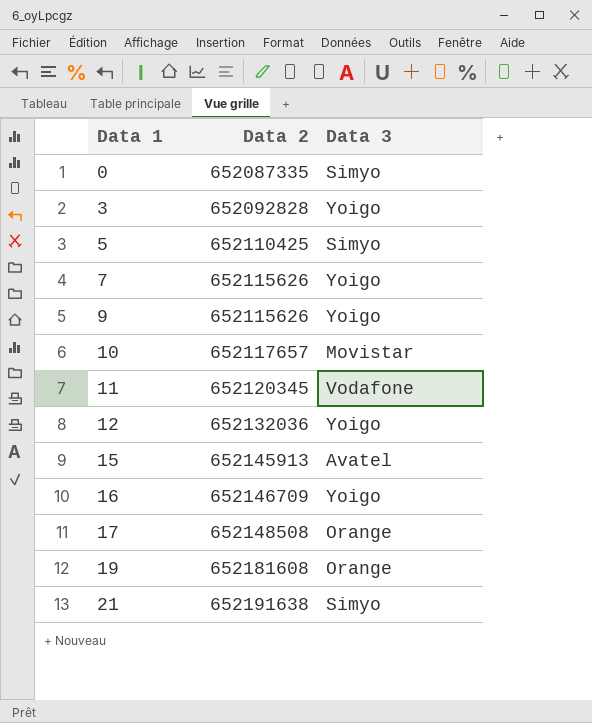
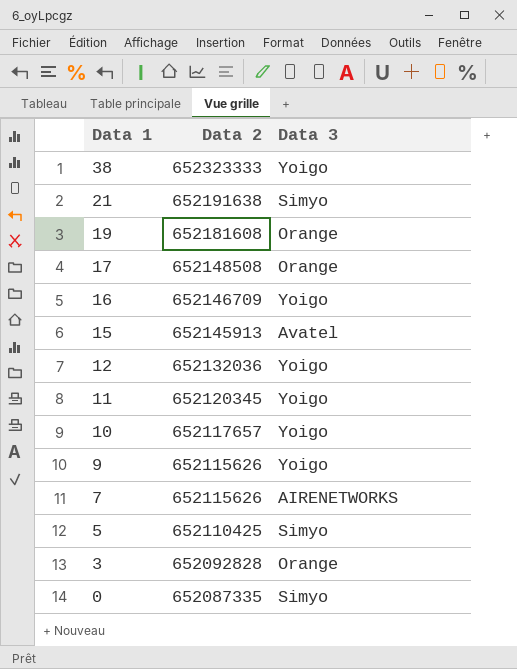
row order: Data 1 ascending -> Data 1 descending
row 38: none -> 652323333 | Yoigo
11 | Data 3: Vodafone -> Yoigo
10 | Data 3: Movistar -> Yoigo
7 | Data 3: Yoigo -> AIRENETWORKS
3 | Data 3: Yoigo -> Orange

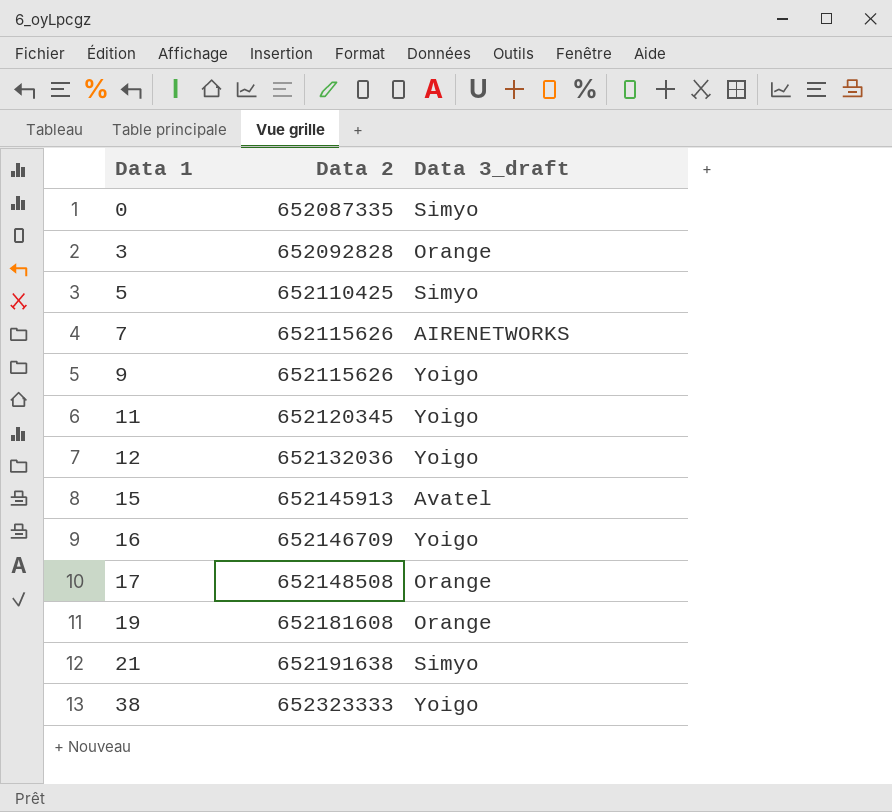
row order: Data 1 descending -> Data 1 ascending
column name: Data 3 -> Data 3_draft
row 10: 652117657 | Yoigo -> none

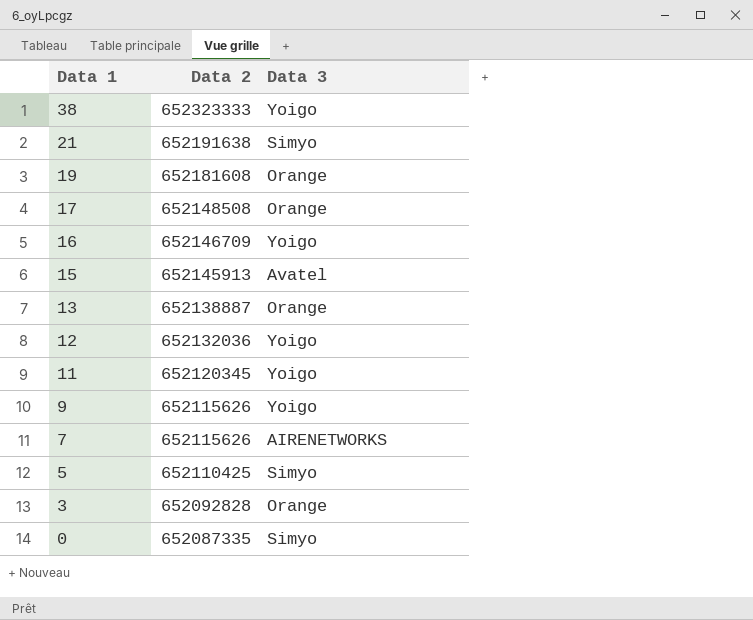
row order: Data 1 ascending -> Data 1 descending
column name: Data 3_draft -> Data 3
row 13: none -> 652138887 | Orange

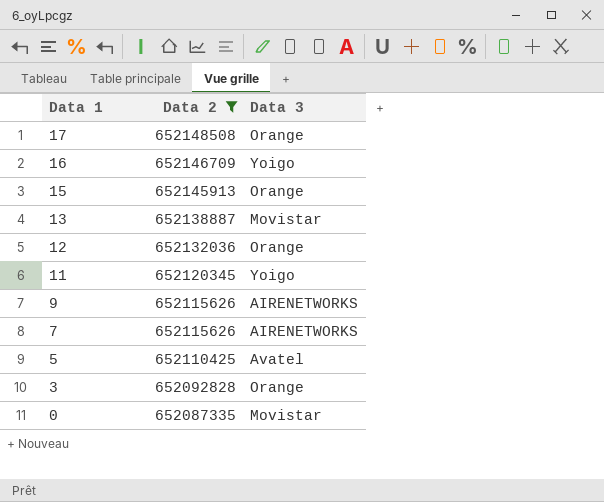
filter: none -> Data 2 <= 652148508
15 | Data 3: Avatel -> Orange
13 | Data 3: Orange -> Movistar
12 | Data 3: Yoigo -> Orange
9 | Data 3: Yoigo -> AIRENETWORKS
5 | Data 3: Simyo -> Avatel
0 | Data 3: Simyo -> Movistar

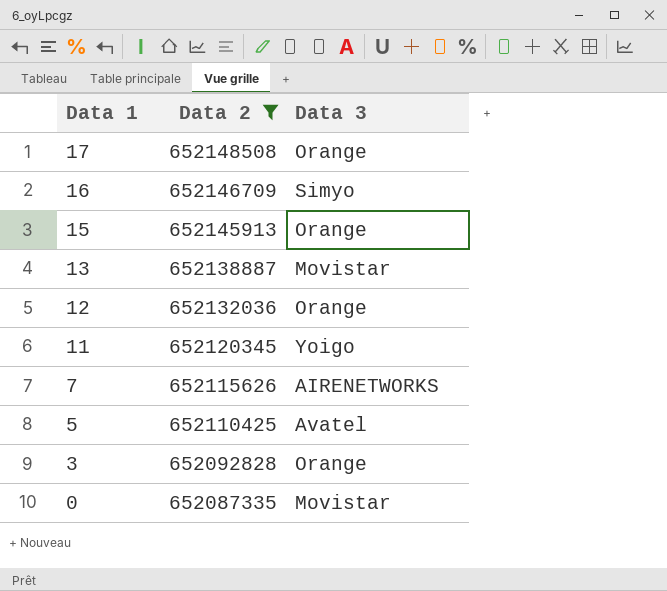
row 9: 652115626 | AIRENETWORKS -> none
16 | Data 3: Yoigo -> Simyo

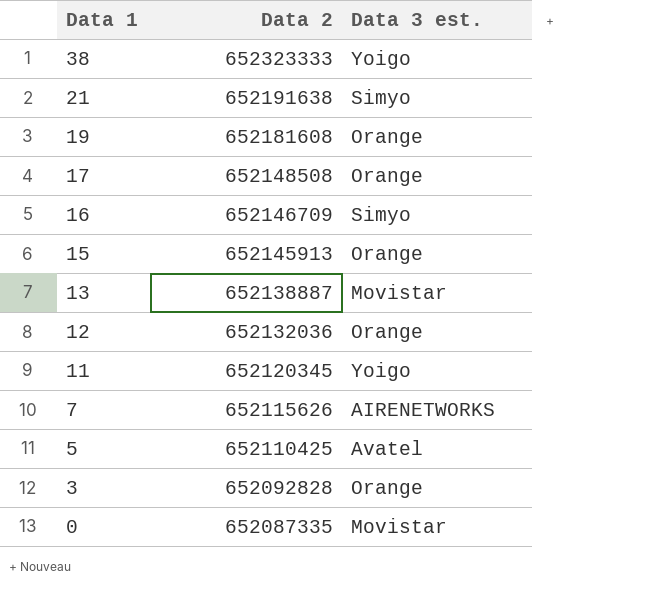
filter: Data 2 <= 652148508 -> none
column name: Data 3 -> Data 3 est.

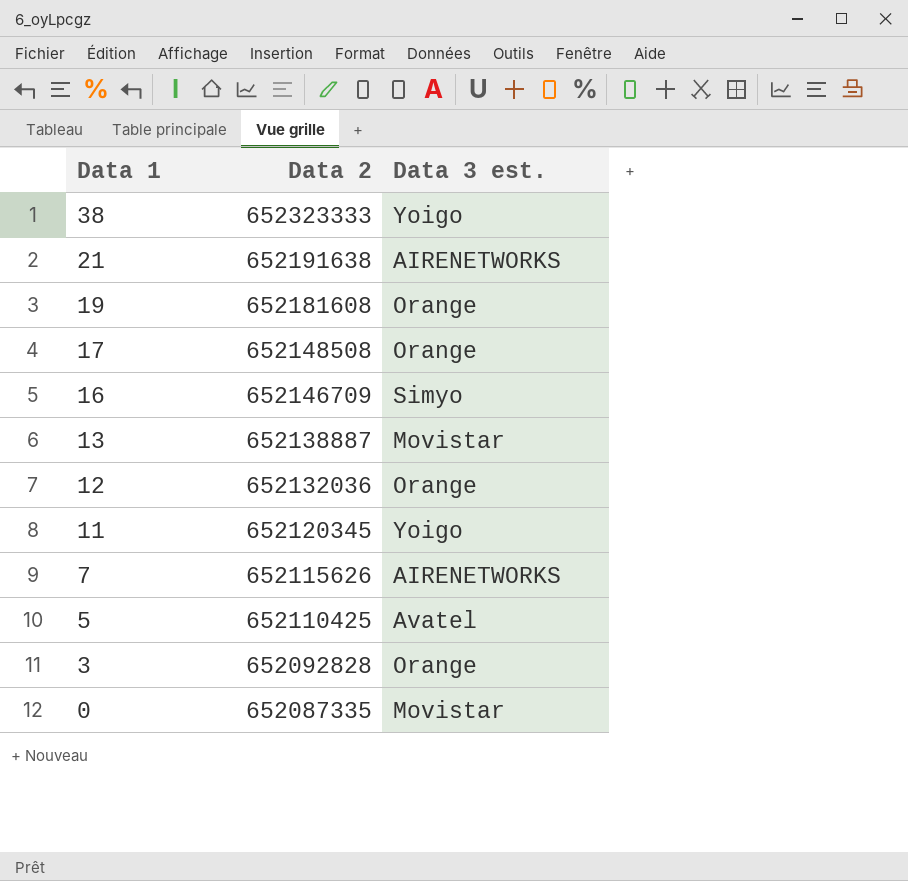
row 15: 652145913 | Orange -> none
21 | Data 3 est.: Simyo -> AIRENETWORKS

